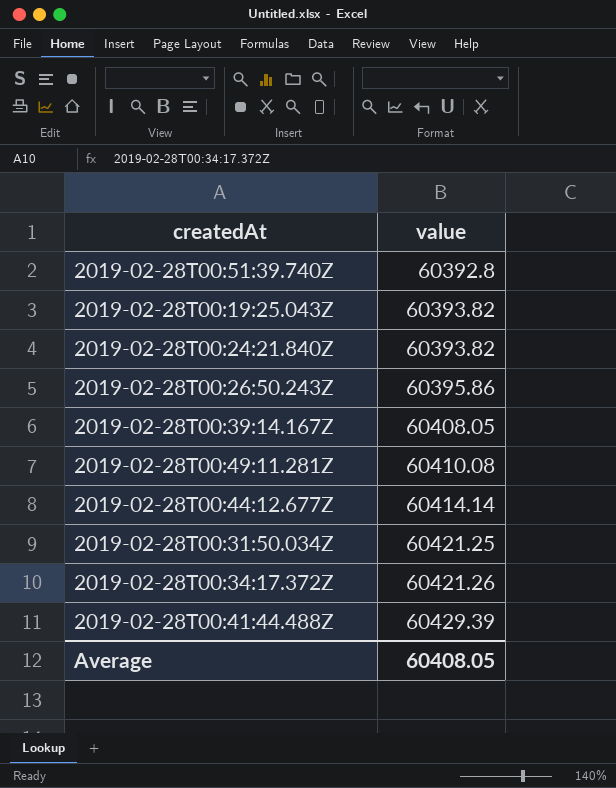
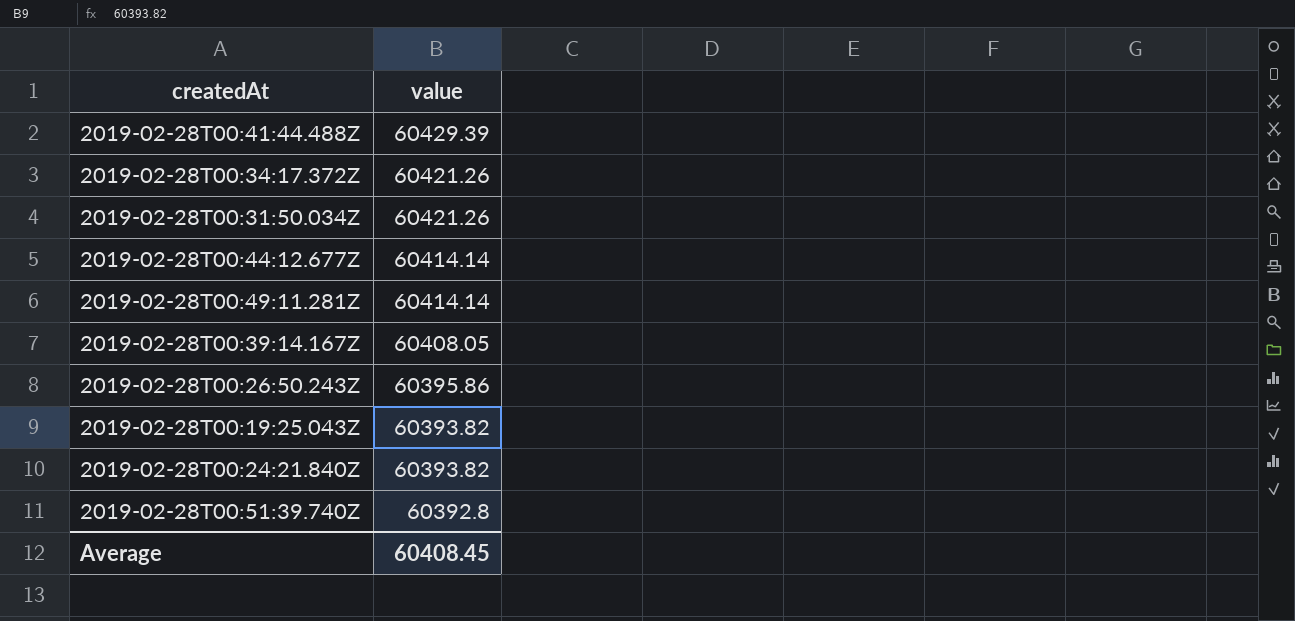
row order: value ascending -> value descending
2019-02-28T00:31:50.034Z | value: 60421.25 -> 60421.26
2019-02-28T00:49:11.281Z | value: 60410.08 -> 60414.14
Average | value: 60408.05 -> 60408.45

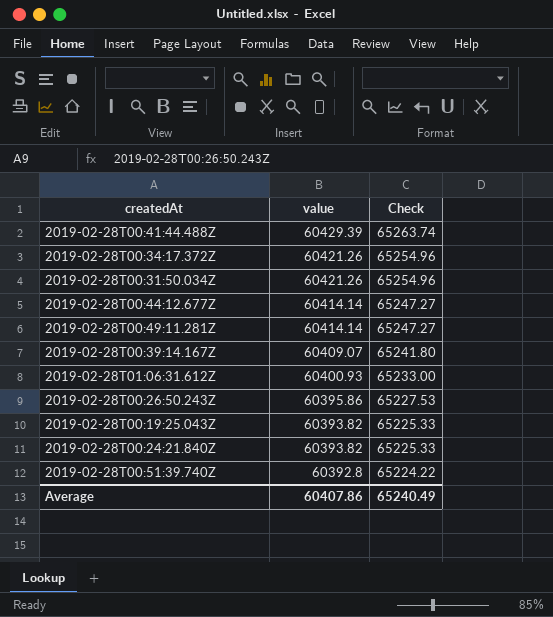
column Check | formula: none -> [value] * 1.08
2019-02-28T00:39:14.167Z | value: 60408.05 -> 60409.07
row 2019-02-28T01:06:31.612Z: none -> 60400.93 | 65233.00
Average | value: 60408.45 -> 60407.86

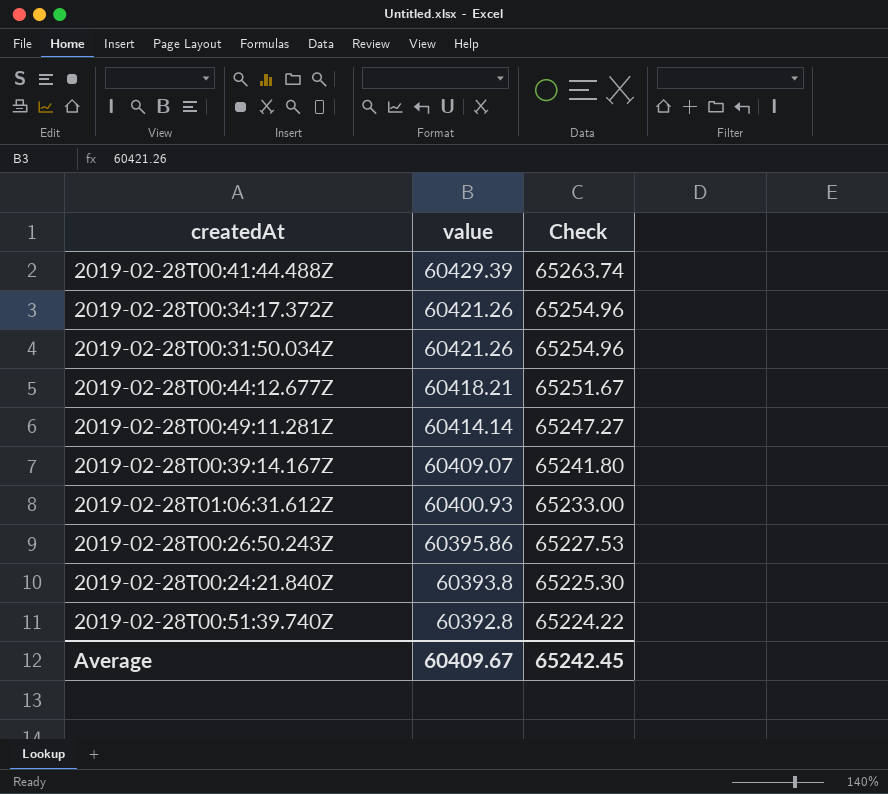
row 2019-02-28T00:19:25.043Z: 60393.82 | 65225.33 -> none
2019-02-28T00:44:12.677Z | value: 60414.14 -> 60418.21
2019-02-28T00:44:12.677Z | Check: 65247.27 -> 65251.67
2019-02-28T00:24:21.840Z | value: 60393.82 -> 60393.8
2019-02-28T00:24:21.840Z | Check: 65225.33 -> 65225.30
Average | value: 60407.86 -> 60409.67
Average | Check: 65240.49 -> 65242.45

